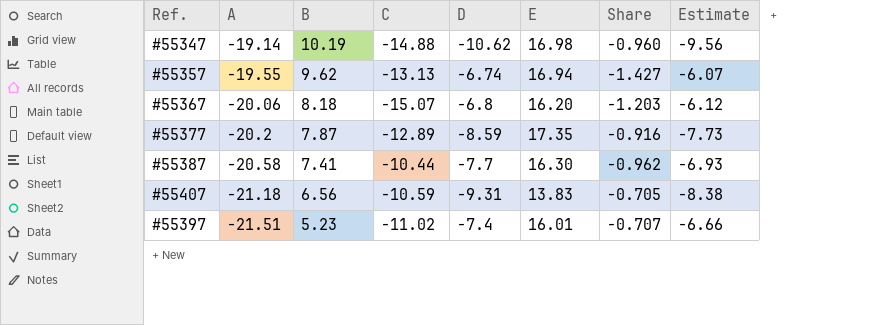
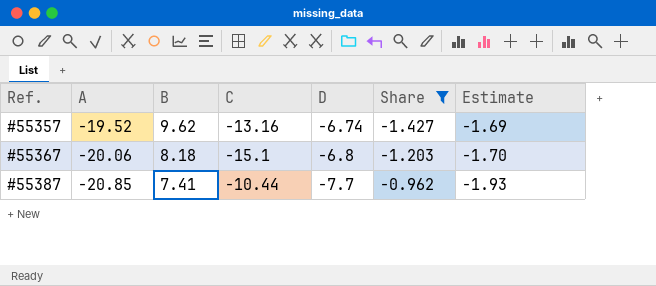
filter: none -> Share <= -0.962
column E | position: 6 -> none
column Estimate | formula: [D] * 0.9 -> [D] * 0.25
#55357 | A: -19.55 -> -19.52
#55357 | C: -13.13 -> -13.16
#55367 | C: -15.07 -> -15.1
#55387 | A: -20.58 -> -20.85

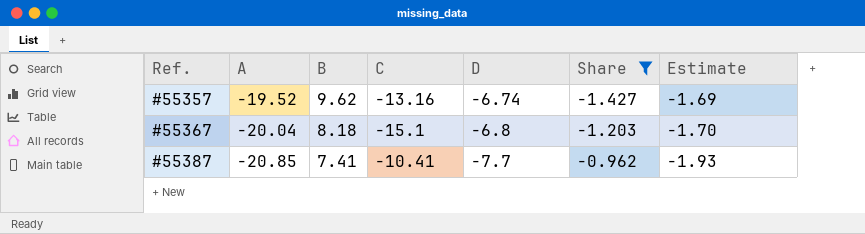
#55367 | A: -20.06 -> -20.04
#55387 | C: -10.44 -> -10.41

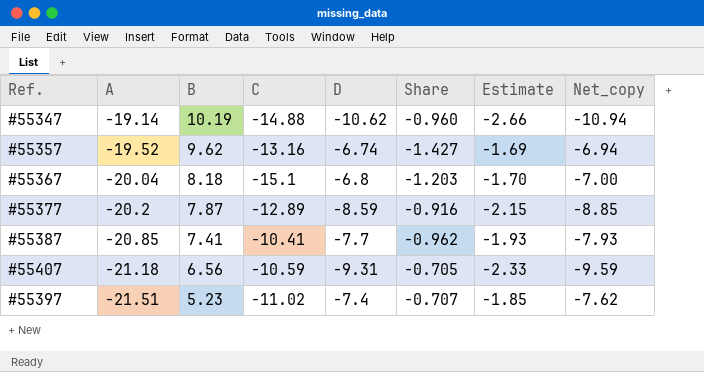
filter: Share <= -0.962 -> none
column Net_copy | formula: none -> [D] * 1.03

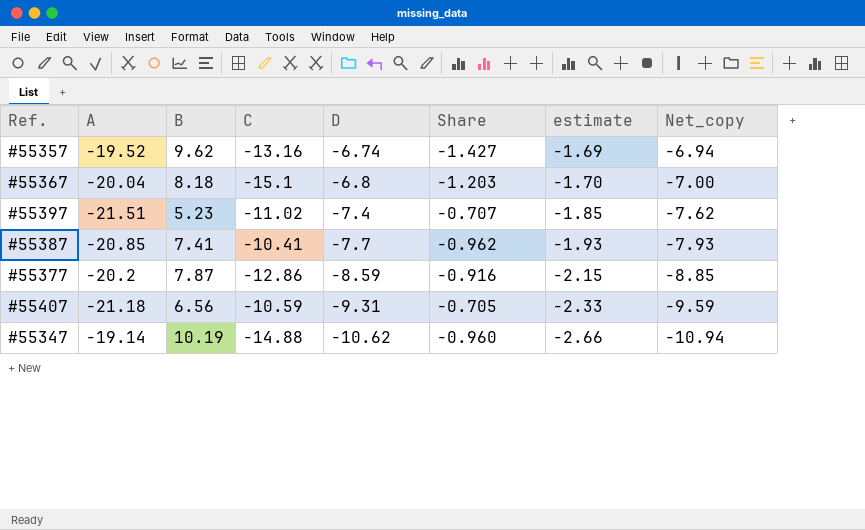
row order: A descending -> D descending
column name: Estimate -> estimate
#55377 | C: -12.89 -> -12.86

